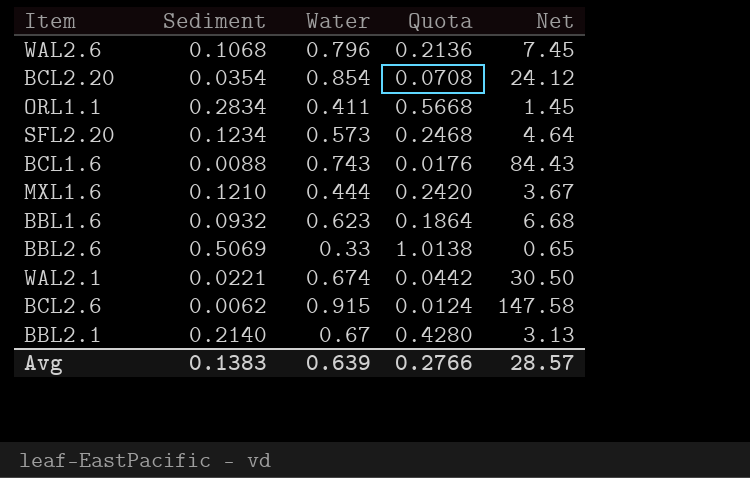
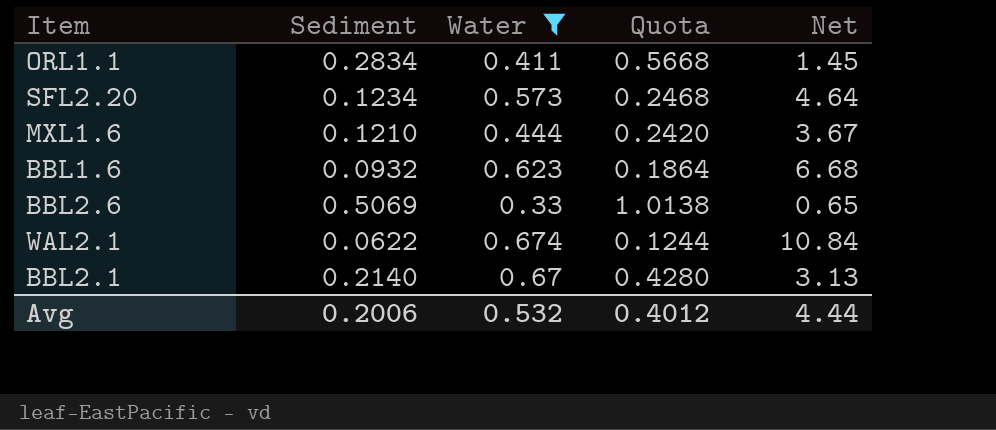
filter: none -> Water <= 0.674
WAL2.1 | Sediment: 0.0221 -> 0.0622
WAL2.1 | Quota: 0.0442 -> 0.1244
WAL2.1 | Net: 30.50 -> 10.84
Avg | Sediment: 0.1383 -> 0.2006
Avg | Water: 0.639 -> 0.532
Avg | Quota: 0.2766 -> 0.4012
Avg | Net: 28.57 -> 4.44

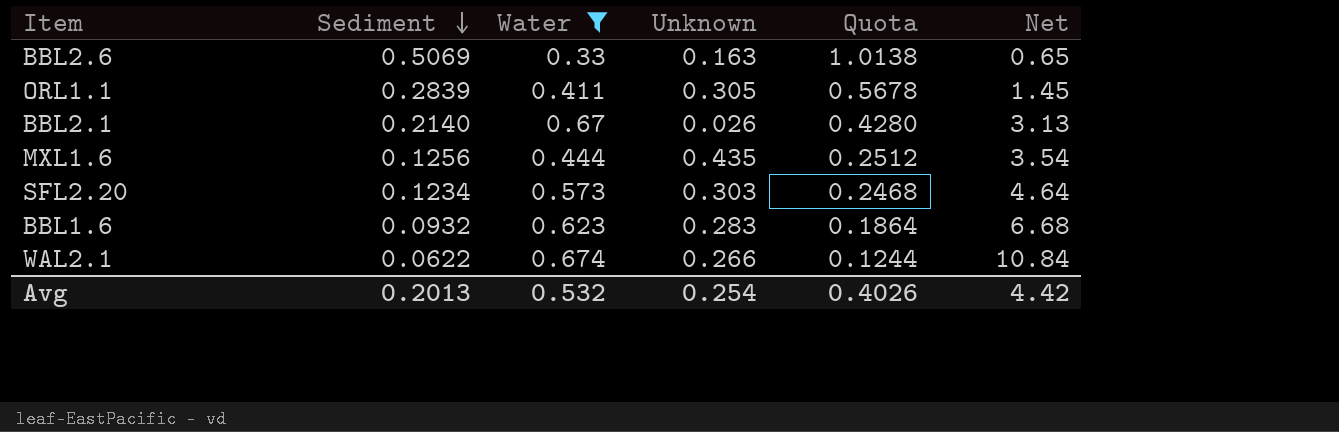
row order: none -> Sediment descending
column Unknown | position: none -> 4
ORL1.1 | Sediment: 0.2834 -> 0.2839
ORL1.1 | Quota: 0.5668 -> 0.5678
MXL1.6 | Sediment: 0.1210 -> 0.1256
MXL1.6 | Quota: 0.2420 -> 0.2512
MXL1.6 | Net: 3.67 -> 3.54
Avg | Sediment: 0.2006 -> 0.2013
Avg | Quota: 0.4012 -> 0.4026
Avg | Net: 4.44 -> 4.42

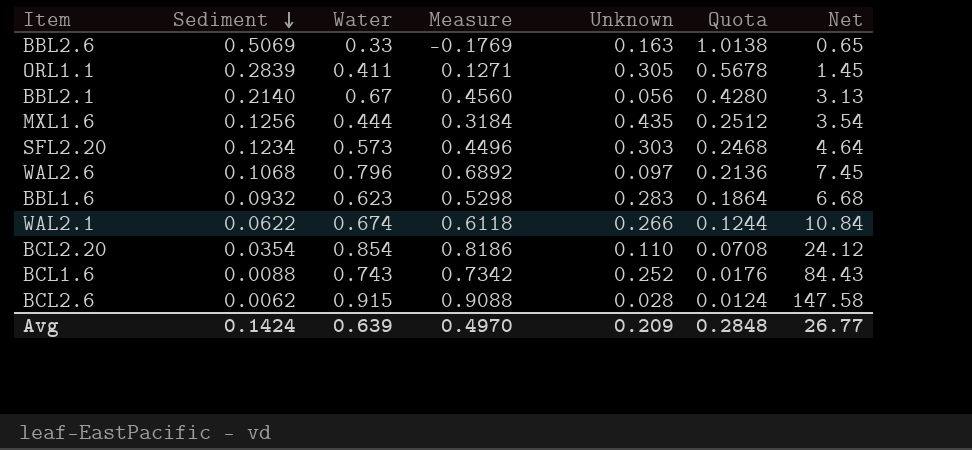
filter: Water <= 0.674 -> none
column Measure | formula: none -> [Water] - [Sediment]
BBL2.1 | Unknown: 0.026 -> 0.056
Avg | Sediment: 0.2013 -> 0.1424
Avg | Water: 0.532 -> 0.639
Avg | Unknown: 0.254 -> 0.209
Avg | Quota: 0.4026 -> 0.2848
Avg | Net: 4.42 -> 26.77

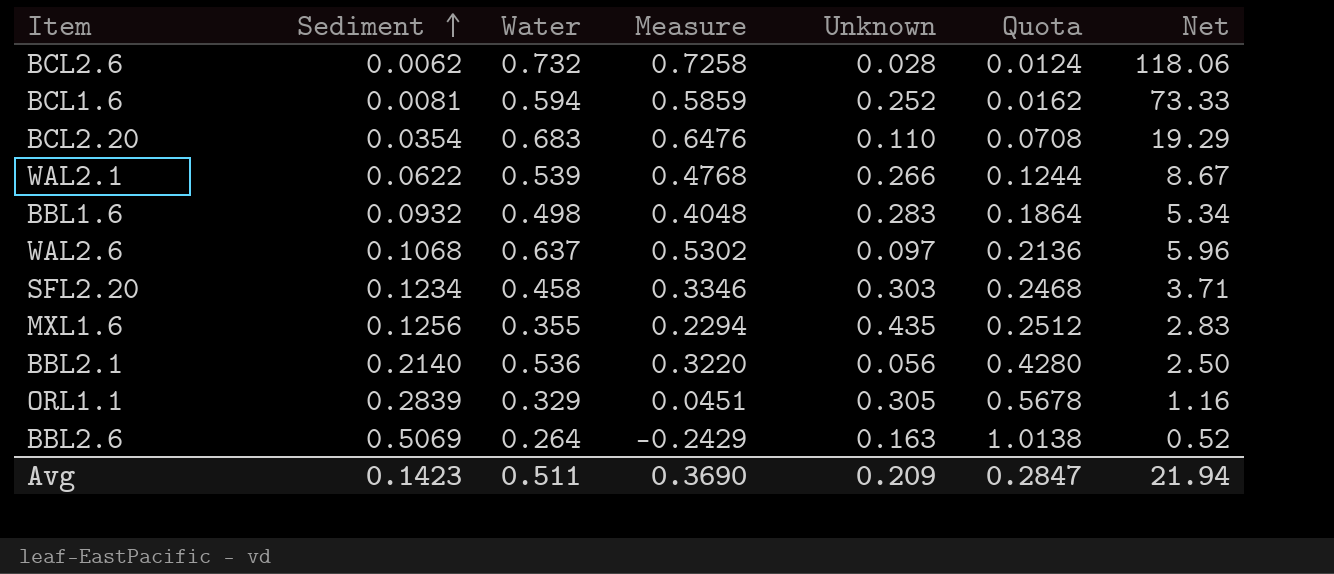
row order: Sediment descending -> Sediment ascending
BCL2.6 | Water: 0.915 -> 0.732
BCL2.6 | Measure: 0.9088 -> 0.7258
BCL2.6 | Net: 147.58 -> 118.06
BCL1.6 | Sediment: 0.0088 -> 0.0081
BCL1.6 | Water: 0.743 -> 0.594
BCL1.6 | Measure: 0.7342 -> 0.5859
BCL1.6 | Quota: 0.0176 -> 0.0162
BCL1.6 | Net: 84.43 -> 73.33
BCL2.20 | Water: 0.854 -> 0.683
BCL2.20 | Measure: 0.8186 -> 0.6476
BCL2.20 | Net: 24.12 -> 19.29
WAL2.1 | Water: 0.674 -> 0.539
WAL2.1 | Measure: 0.6118 -> 0.4768
WAL2.1 | Net: 10.84 -> 8.67
BBL1.6 | Water: 0.623 -> 0.498
BBL1.6 | Measure: 0.5298 -> 0.4048
BBL1.6 | Net: 6.68 -> 5.34
WAL2.6 | Water: 0.796 -> 0.637
WAL2.6 | Measure: 0.6892 -> 0.5302
WAL2.6 | Net: 7.45 -> 5.96
SFL2.20 | Water: 0.573 -> 0.458
SFL2.20 | Measure: 0.4496 -> 0.3346
SFL2.20 | Net: 4.64 -> 3.71
MXL1.6 | Water: 0.444 -> 0.355
MXL1.6 | Measure: 0.3184 -> 0.2294
MXL1.6 | Net: 3.54 -> 2.83
BBL2.1 | Water: 0.67 -> 0.536
BBL2.1 | Measure: 0.4560 -> 0.3220
BBL2.1 | Net: 3.13 -> 2.50
ORL1.1 | Water: 0.411 -> 0.329
ORL1.1 | Measure: 0.1271 -> 0.0451
ORL1.1 | Net: 1.45 -> 1.16
BBL2.6 | Water: 0.33 -> 0.264
BBL2.6 | Measure: -0.1769 -> -0.2429
BBL2.6 | Net: 0.65 -> 0.52
Avg | Sediment: 0.1424 -> 0.1423
Avg | Water: 0.639 -> 0.511
Avg | Measure: 0.4970 -> 0.3690
Avg | Quota: 0.2848 -> 0.2847
Avg | Net: 26.77 -> 21.94

